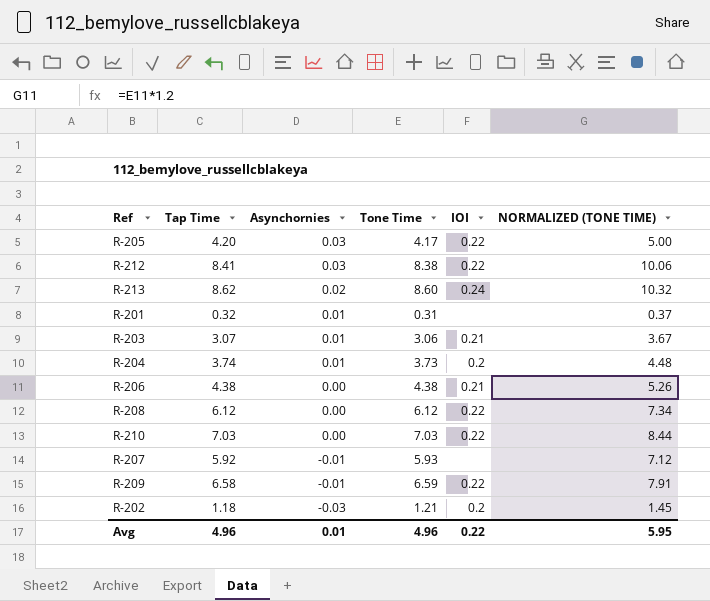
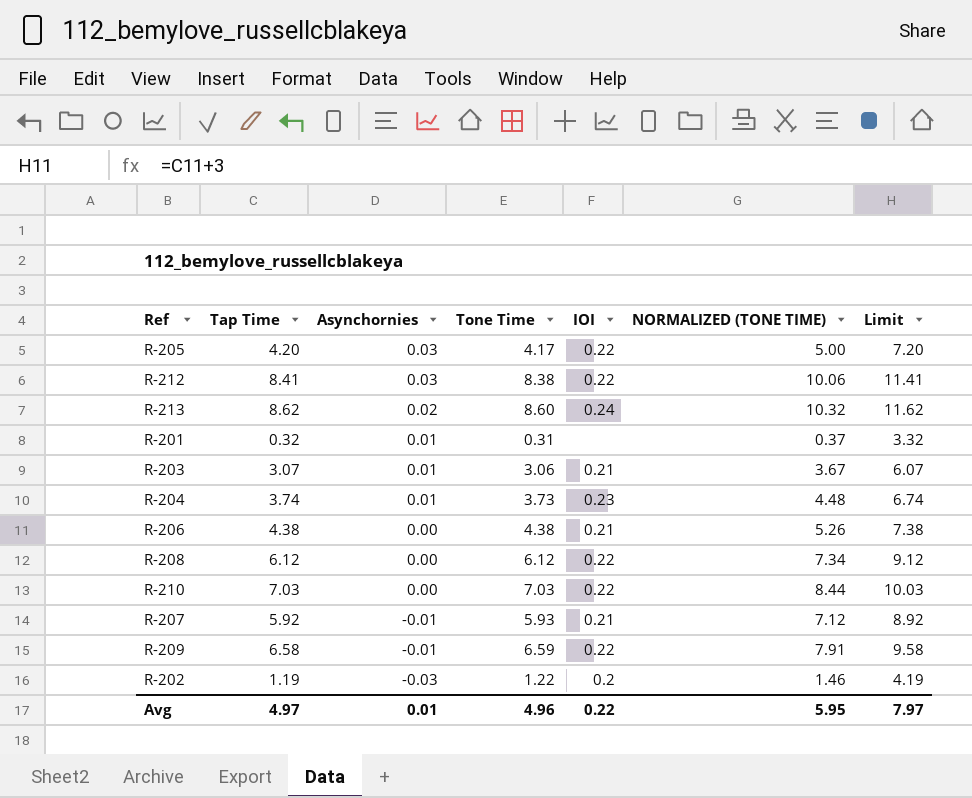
column Limit | formula: none -> [Tap Time] + 3
R-204 | IOI: 0.2 -> 0.23
R-207 | IOI: none -> 0.21
R-202 | Tap Time: 1.18 -> 1.19
R-202 | Tone Time: 1.21 -> 1.22
R-202 | NORMALIZED (TONE TIME): 1.45 -> 1.46
Avg | Tap Time: 4.96 -> 4.97

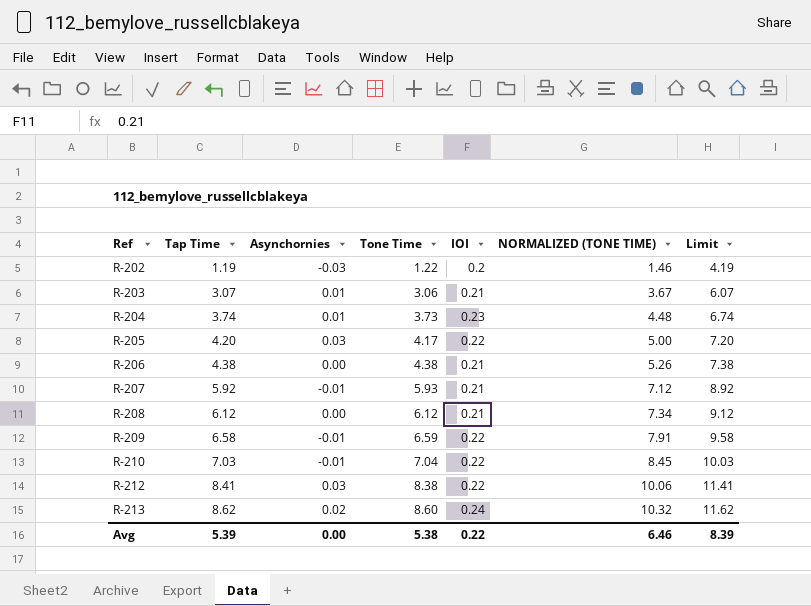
row order: Asynchornies descending -> Ref ascending
row R-201: 0.32 | 0.01 | 0.31 | none | 0.37 | 3.32 -> none
R-208 | IOI: 0.22 -> 0.21
R-210 | Asynchornies: 0.00 -> -0.01
R-210 | Tone Time: 7.03 -> 7.04
R-210 | NORMALIZED (TONE TIME): 8.44 -> 8.45
Avg | Tap Time: 4.97 -> 5.39
Avg | Asynchornies: 0.01 -> 0.00
Avg | Tone Time: 4.96 -> 5.38
Avg | NORMALIZED (TONE TIME): 5.95 -> 6.46
Avg | Limit: 7.97 -> 8.39

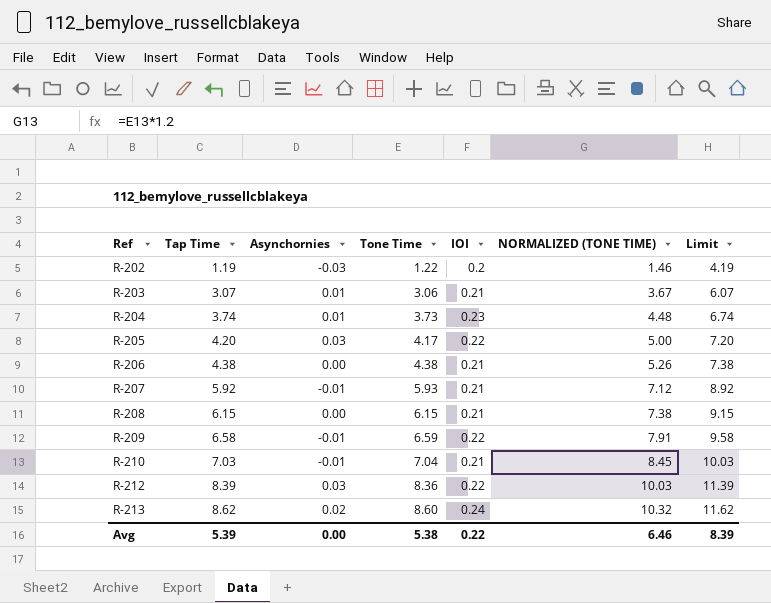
R-208 | Tap Time: 6.12 -> 6.15
R-208 | Tone Time: 6.12 -> 6.15
R-208 | NORMALIZED (TONE TIME): 7.34 -> 7.38
R-208 | Limit: 9.12 -> 9.15
R-210 | IOI: 0.22 -> 0.21
R-212 | Tap Time: 8.41 -> 8.39
R-212 | Tone Time: 8.38 -> 8.36
R-212 | NORMALIZED (TONE TIME): 10.06 -> 10.03
R-212 | Limit: 11.41 -> 11.39

